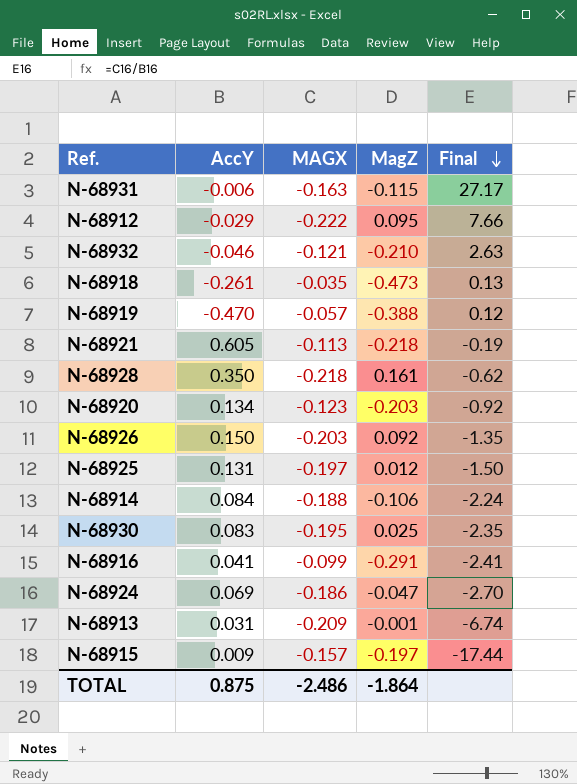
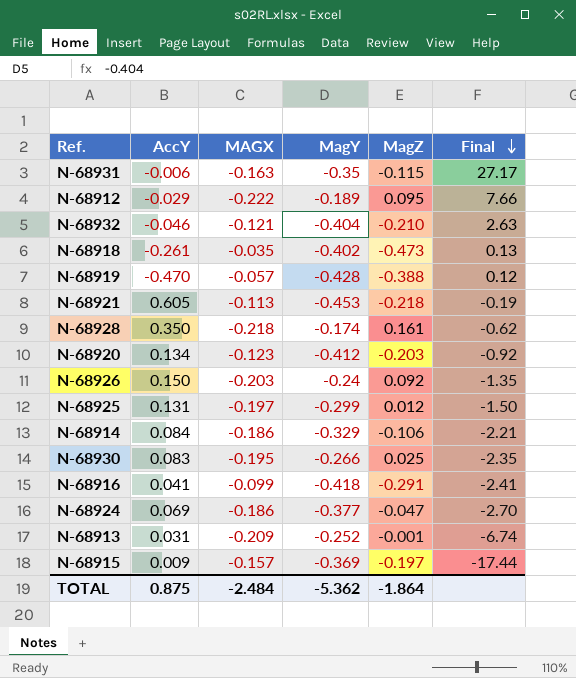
column MagY | position: none -> 4
N-68914 | MAGX: -0.188 -> -0.186
N-68914 | Final: -2.24 -> -2.21
TOTAL | MAGX: -2.486 -> -2.484

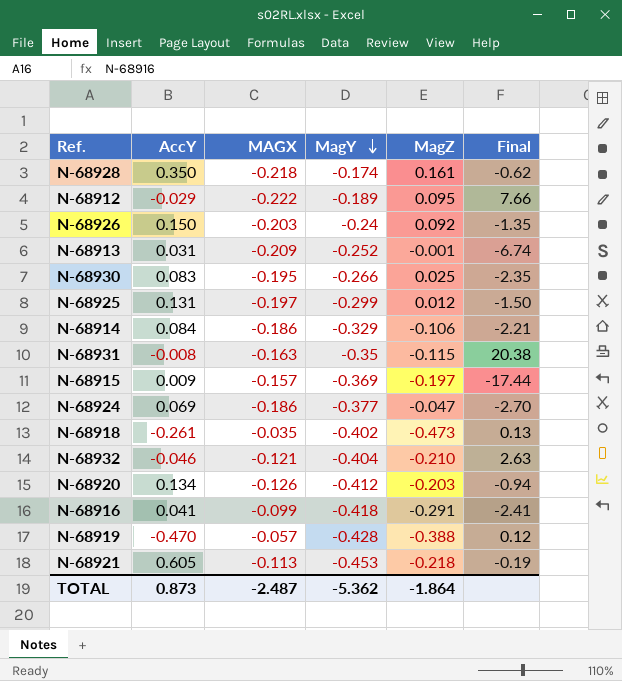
row order: Final descending -> MagY descending
N-68931 | AccY: -0.006 -> -0.008
N-68931 | Final: 27.17 -> 20.38
N-68920 | MAGX: -0.123 -> -0.126
N-68920 | Final: -0.92 -> -0.94
TOTAL | AccY: 0.875 -> 0.873
TOTAL | MAGX: -2.484 -> -2.487

